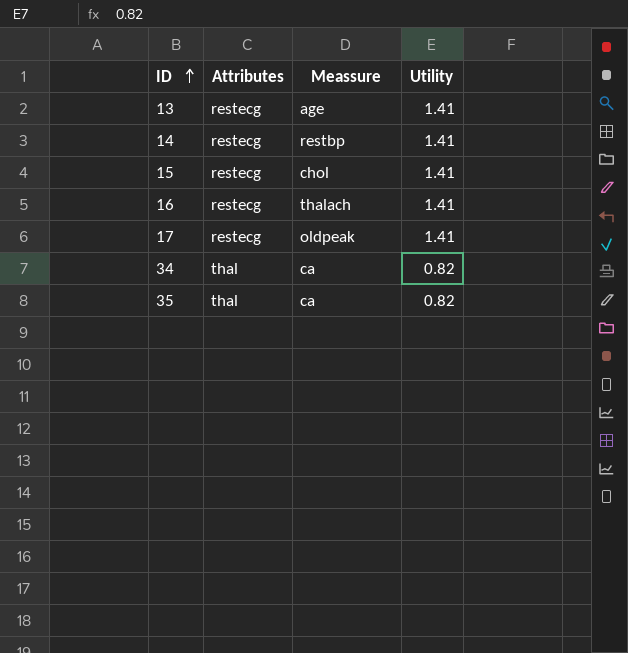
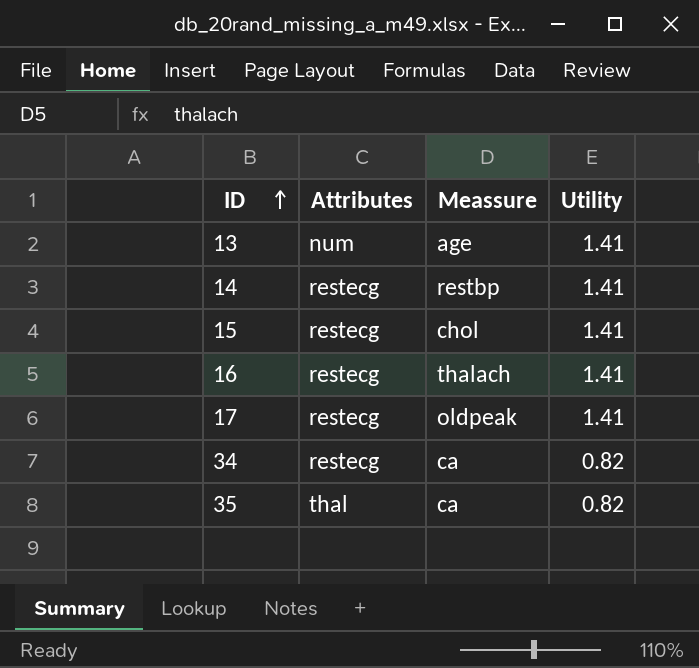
13 | Attributes: restecg -> num
34 | Attributes: thal -> restecg

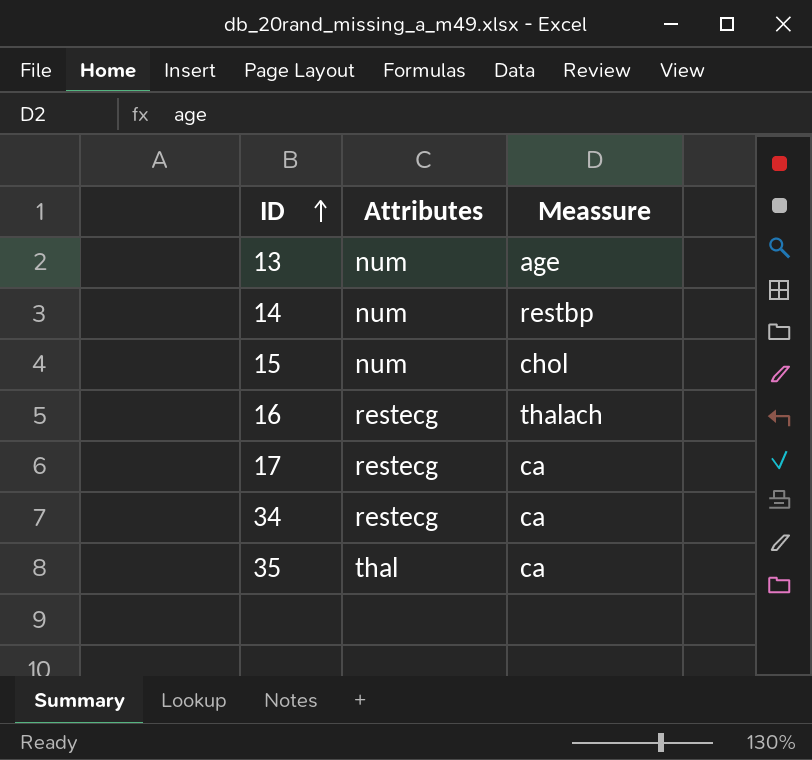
column Utility | position: 4 -> none
14 | Attributes: restecg -> num
15 | Attributes: restecg -> num
17 | Meassure: oldpeak -> ca

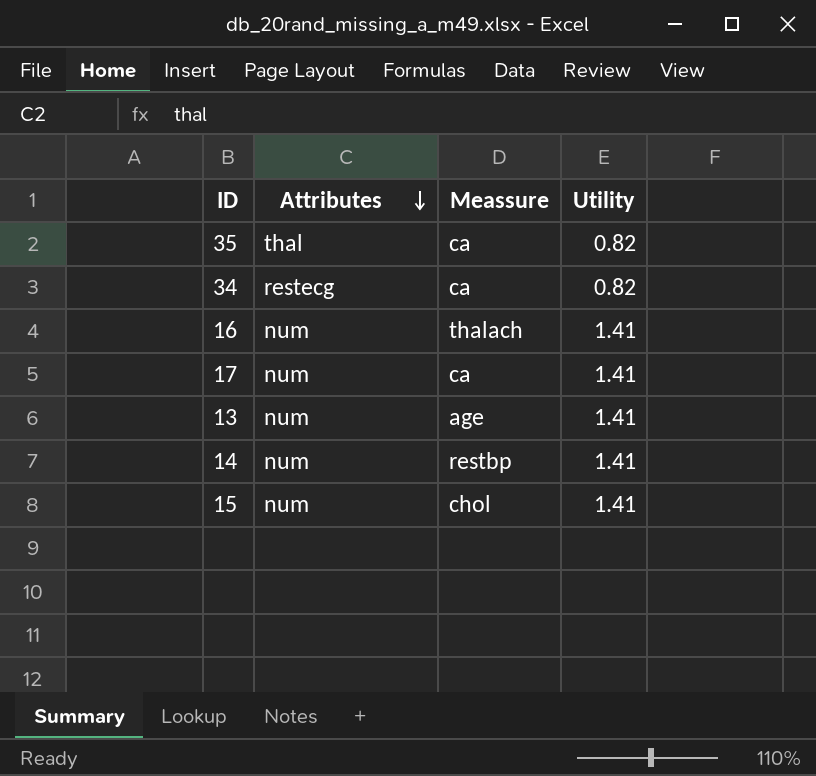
row order: ID ascending -> Attributes descending
column Utility | position: none -> 4
16 | Attributes: restecg -> num
17 | Attributes: restecg -> num

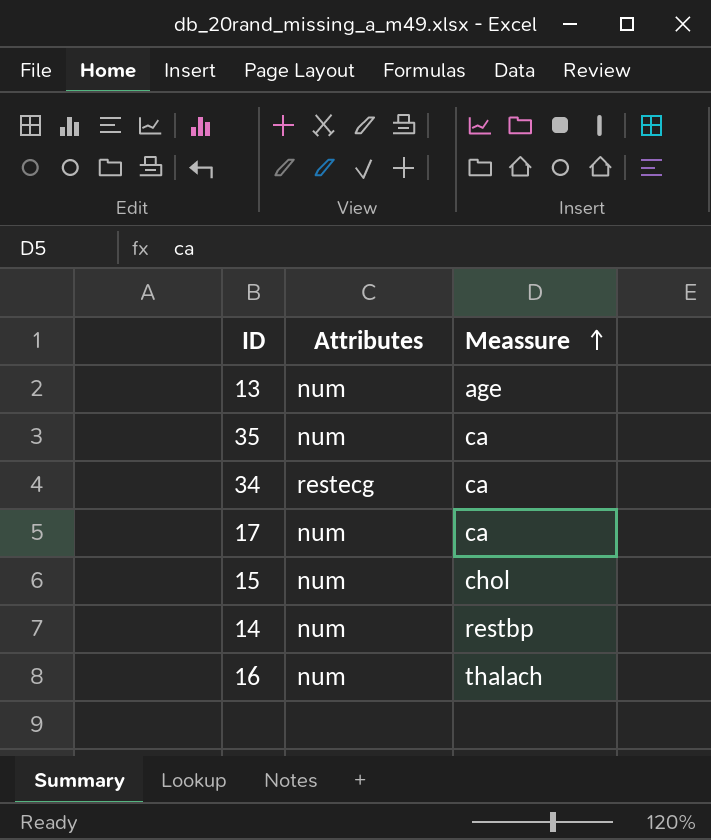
row order: Attributes descending -> Meassure ascending
column Utility | position: 4 -> none
35 | Attributes: thal -> num

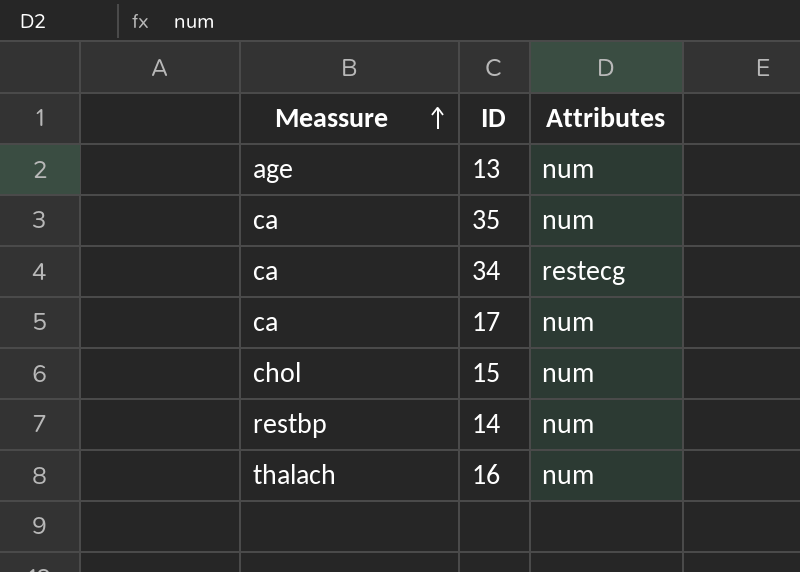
column Meassure | position: 3 -> 1

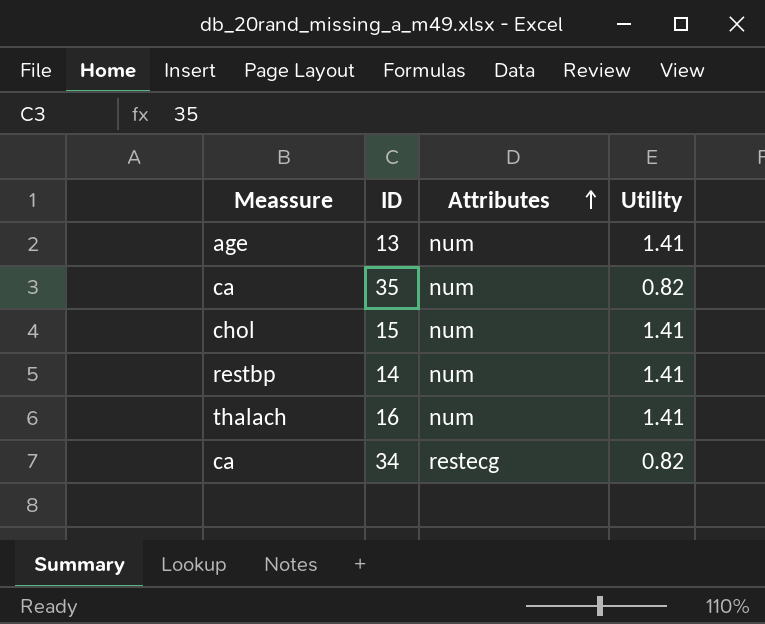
row order: Meassure ascending -> Attributes ascending
column Utility | position: none -> 4
row 17: ca | num -> none

